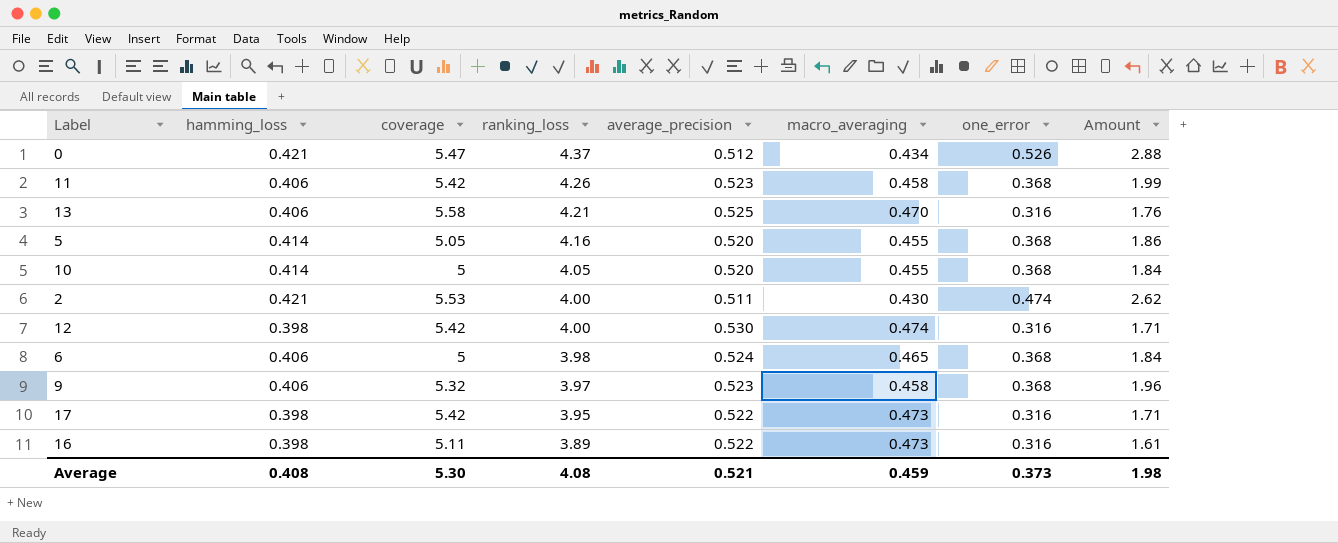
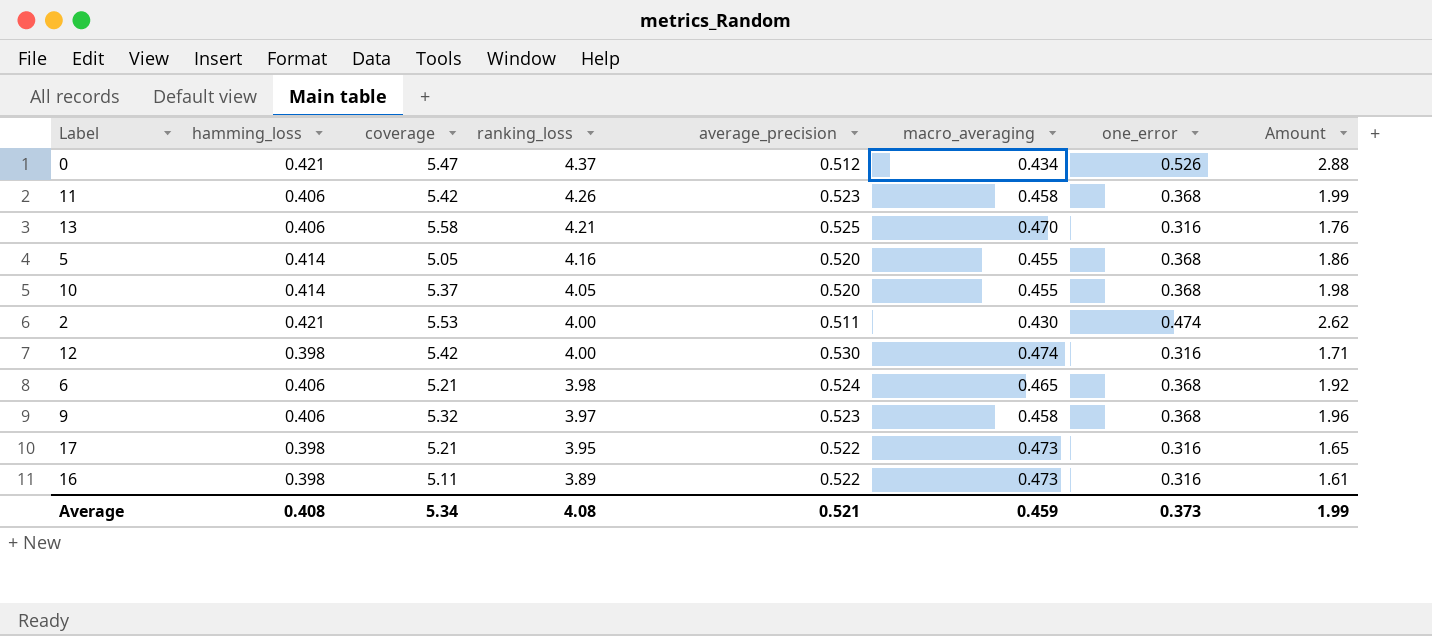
10 | coverage: 5 -> 5.37
10 | Amount: 1.84 -> 1.98
6 | coverage: 5 -> 5.21
6 | Amount: 1.84 -> 1.92
17 | coverage: 5.42 -> 5.21
17 | Amount: 1.71 -> 1.65
Average | coverage: 5.30 -> 5.34
Average | Amount: 1.98 -> 1.99

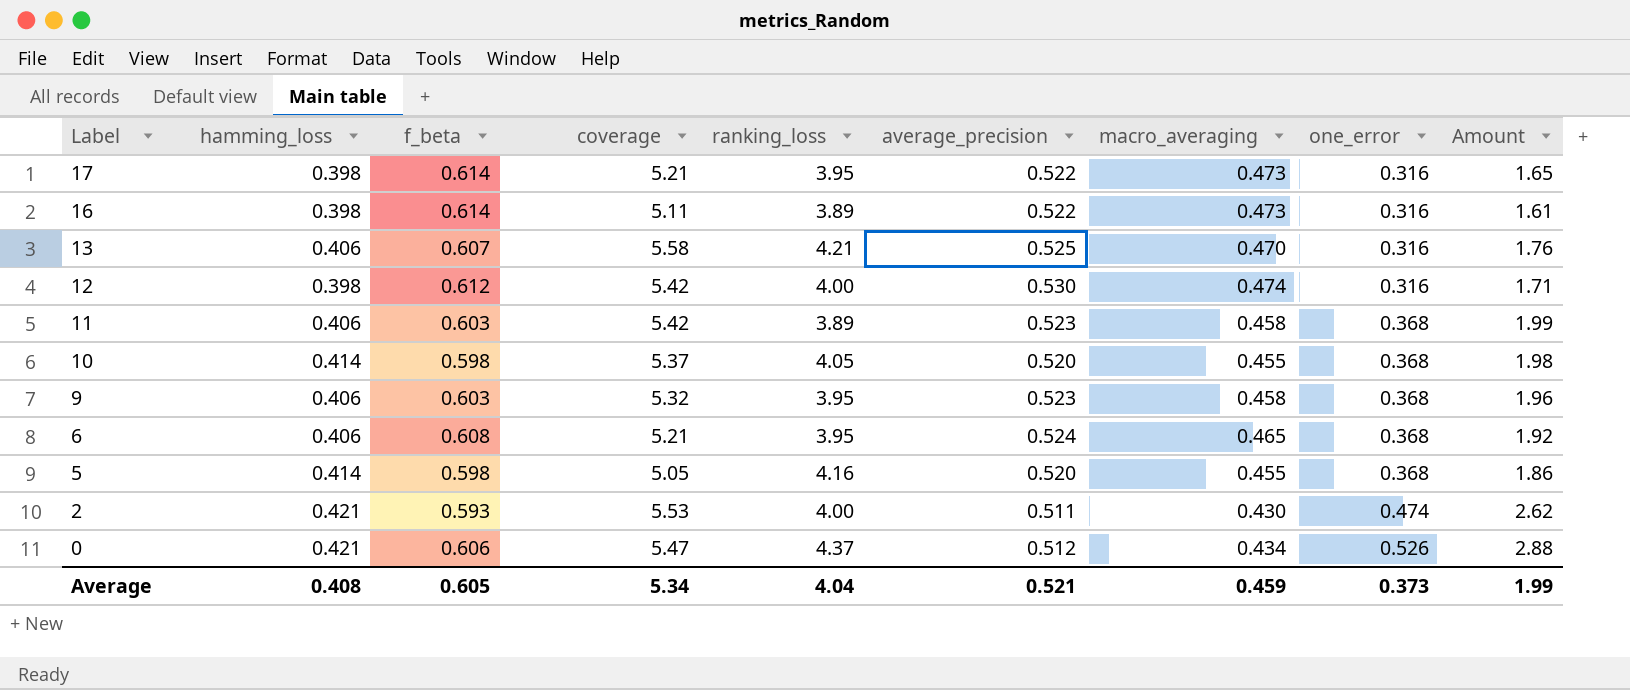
row order: ranking_loss descending -> Label descending
column f_beta | position: none -> 3
11 | ranking_loss: 4.26 -> 3.89
9 | ranking_loss: 3.97 -> 3.95
6 | ranking_loss: 3.98 -> 3.95
Average | ranking_loss: 4.08 -> 4.04

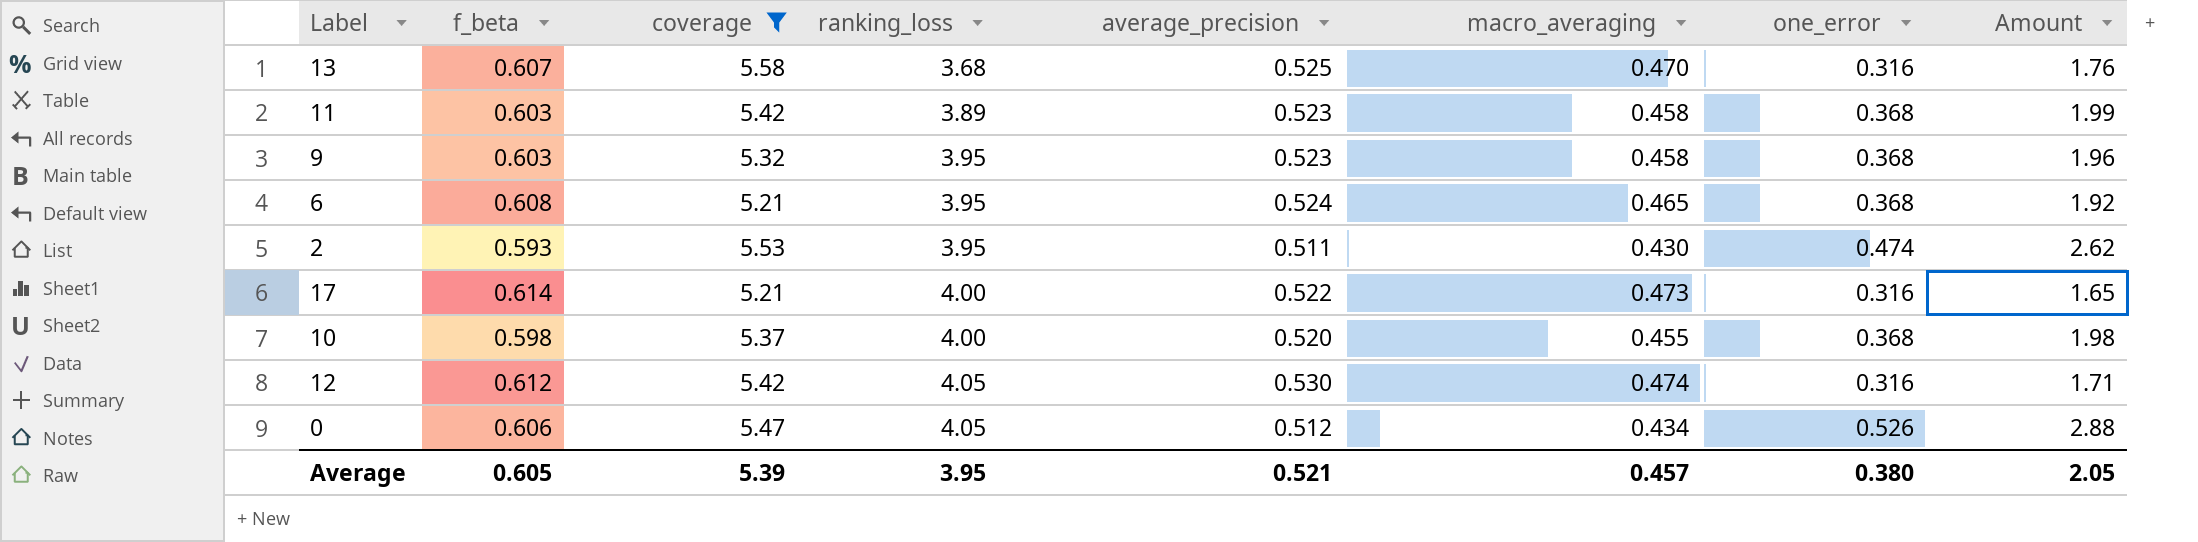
filter: none -> coverage >= 5.21
row order: Label descending -> ranking_loss ascending
column hamming_loss | position: 2 -> none
13 | ranking_loss: 4.21 -> 3.68
2 | ranking_loss: 4.00 -> 3.95
17 | ranking_loss: 3.95 -> 4.00
10 | ranking_loss: 4.05 -> 4.00
12 | ranking_loss: 4.00 -> 4.05
0 | ranking_loss: 4.37 -> 4.05
Average | coverage: 5.34 -> 5.39
Average | ranking_loss: 4.04 -> 3.95
Average | macro_averaging: 0.459 -> 0.457
Average | one_error: 0.373 -> 0.380
Average | Amount: 1.99 -> 2.05

